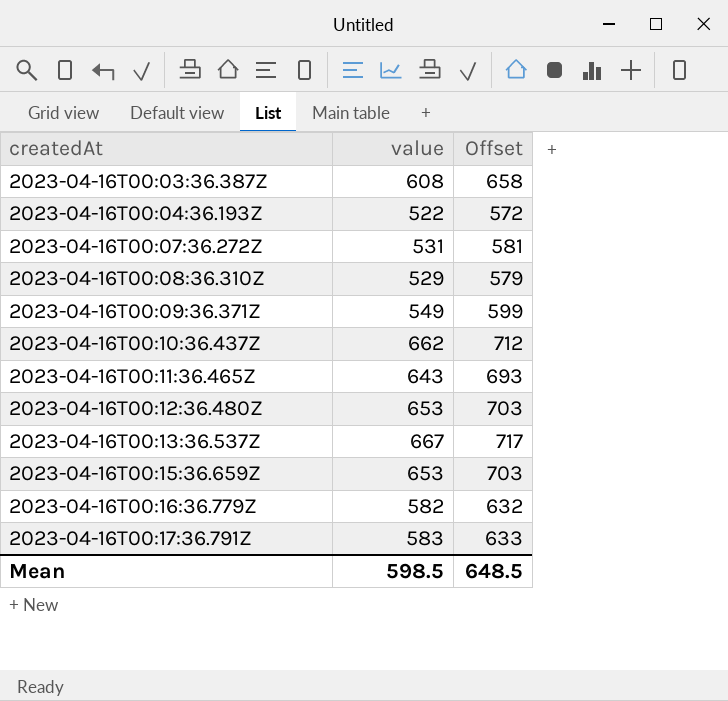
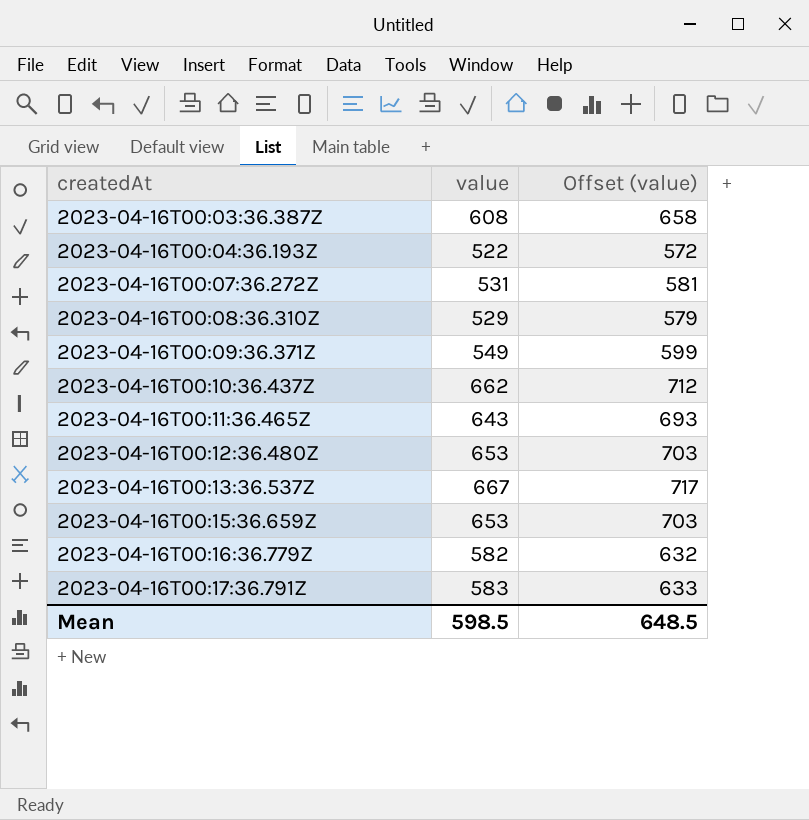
column name: Offset -> Offset (value)

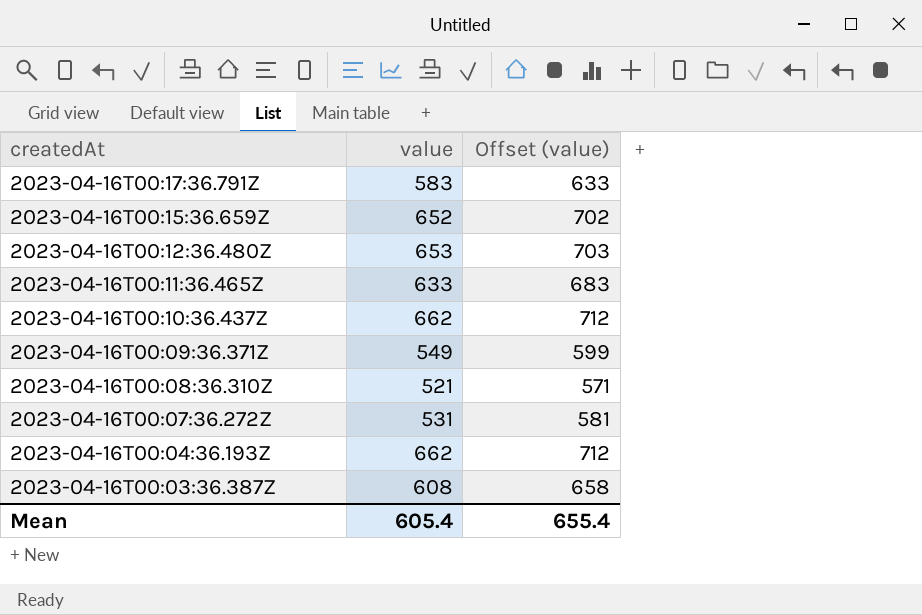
row order: createdAt ascending -> createdAt descending
row 2023-04-16T00:13:36.537Z: 667 | 717 -> none
row 2023-04-16T00:16:36.779Z: 582 | 632 -> none
2023-04-16T00:15:36.659Z | value: 653 -> 652
2023-04-16T00:15:36.659Z | Offset (value): 703 -> 702
2023-04-16T00:11:36.465Z | value: 643 -> 633
2023-04-16T00:11:36.465Z | Offset (value): 693 -> 683
2023-04-16T00:08:36.310Z | value: 529 -> 521
2023-04-16T00:08:36.310Z | Offset (value): 579 -> 571
2023-04-16T00:04:36.193Z | value: 522 -> 662
2023-04-16T00:04:36.193Z | Offset (value): 572 -> 712
Mean | value: 598.5 -> 605.4
Mean | Offset (value): 648.5 -> 655.4

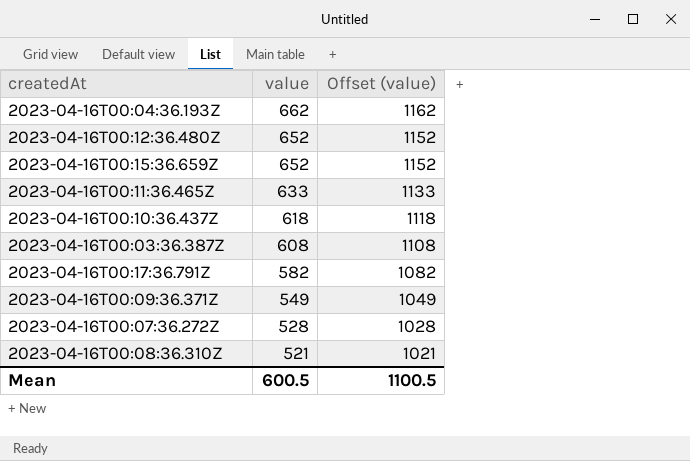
row order: createdAt descending -> value descending
column Offset (value) | formula: [value] + 50 -> [value] + 500
2023-04-16T00:12:36.480Z | value: 653 -> 652
2023-04-16T00:10:36.437Z | value: 662 -> 618
2023-04-16T00:17:36.791Z | value: 583 -> 582
2023-04-16T00:07:36.272Z | value: 531 -> 528
Mean | value: 605.4 -> 600.5
Mean | Offset (value): 655.4 -> 1100.5

